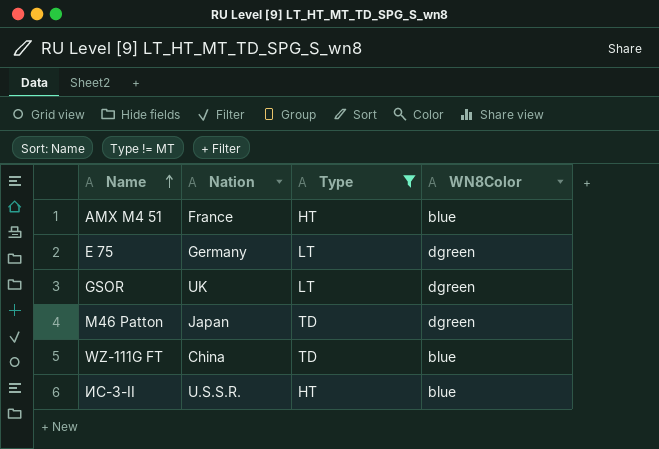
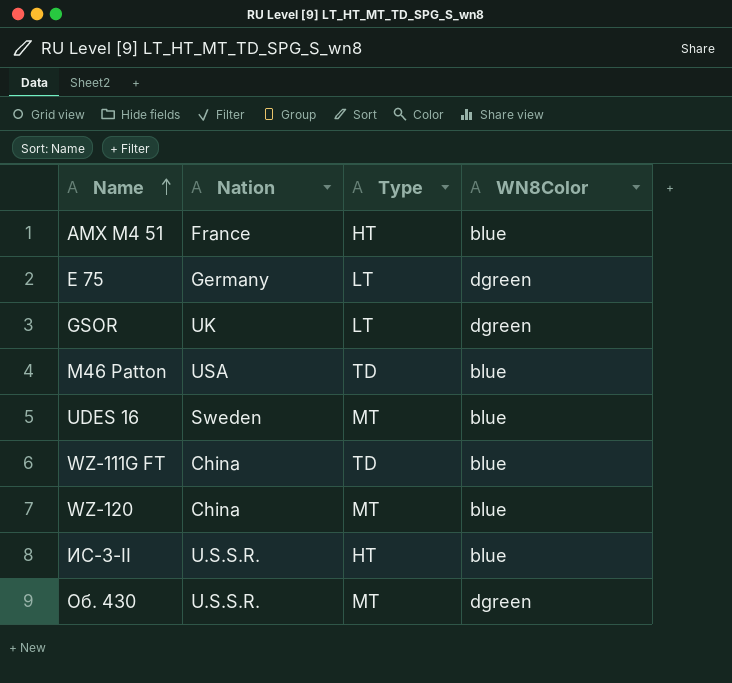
filter: Type != MT -> none
M46 Patton | Nation: Japan -> USA
M46 Patton | WN8Color: dgreen -> blue

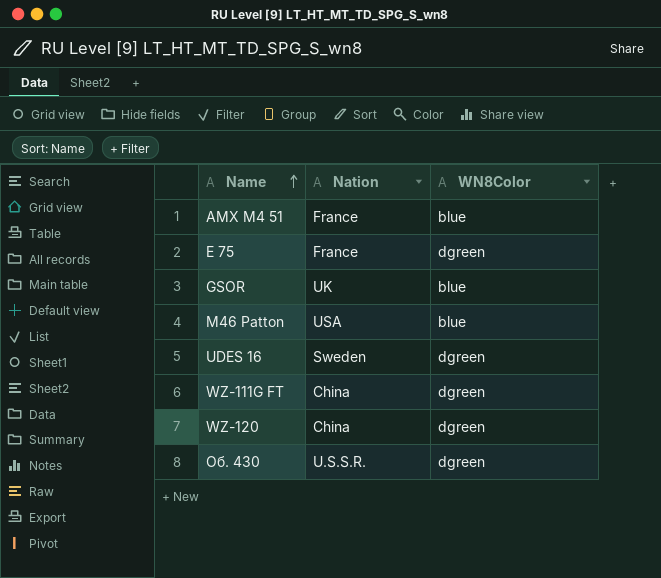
column Type | position: 3 -> none
row ИС-3-II: U.S.S.R. | HT | blue -> none
E 75 | Nation: Germany -> France
GSOR | WN8Color: dgreen -> blue
UDES 16 | WN8Color: blue -> dgreen
WZ-111G FT | WN8Color: blue -> dgreen
WZ-120 | WN8Color: blue -> dgreen

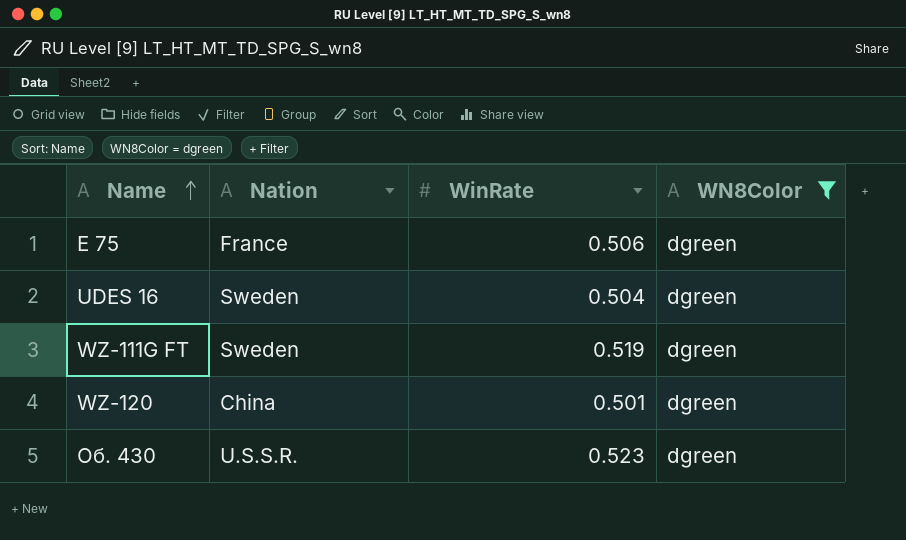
filter: none -> WN8Color = dgreen
column WinRate | position: none -> 3
WZ-111G FT | Nation: China -> Sweden

